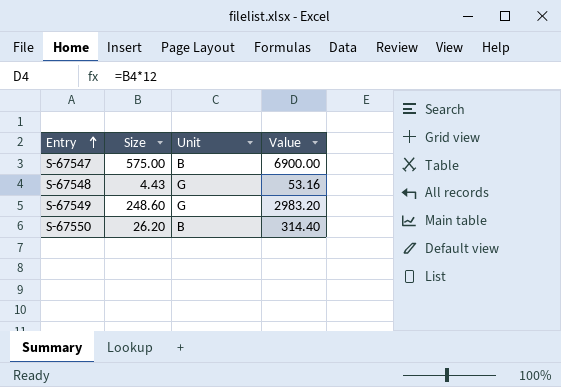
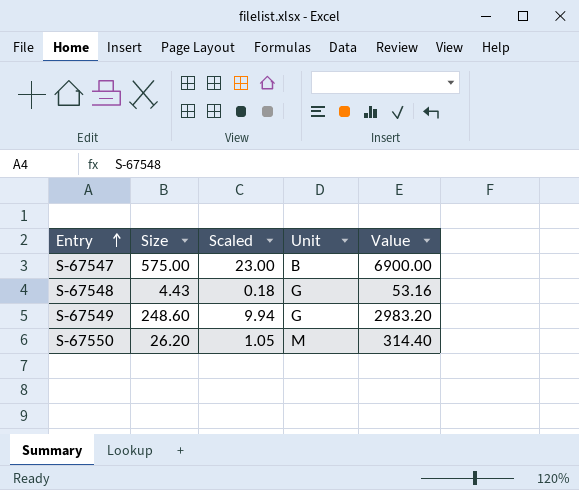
column Scaled | formula: none -> [Size] * 0.04
S-67550 | Unit: B -> M

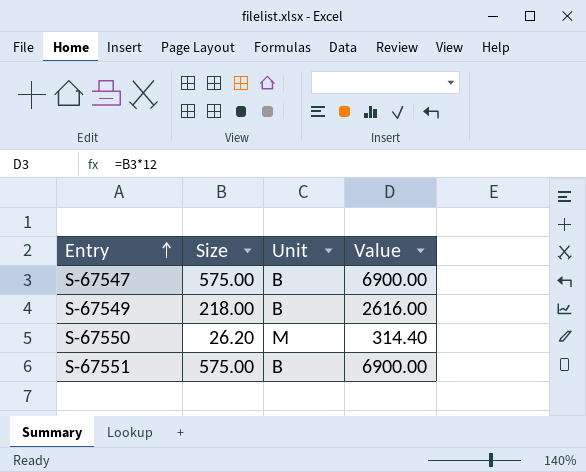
column Scaled | formula: [Size] * 0.04 -> none
row S-67548: 4.43 | 0.18 | G | 53.16 -> none
S-67549 | Size: 248.60 -> 218.00
S-67549 | Unit: G -> B
S-67549 | Value: 2983.20 -> 2616.00
row S-67551: none -> 575.00 | B | 6900.00

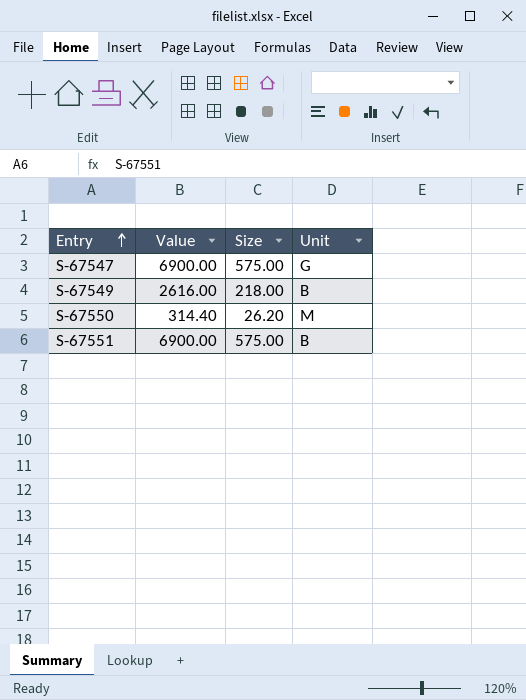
column Value | position: 4 -> 2
S-67547 | Unit: B -> G

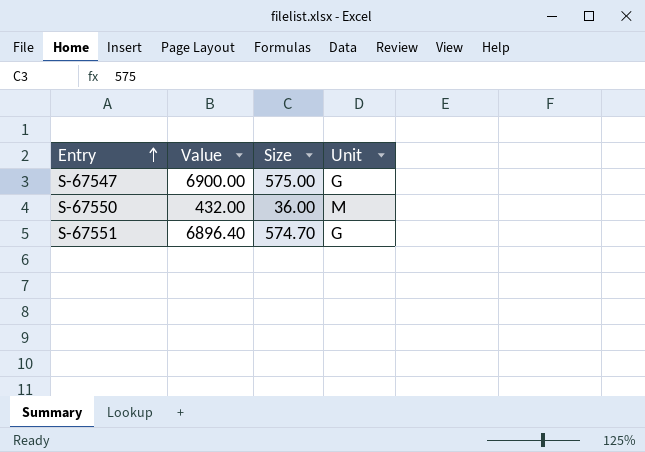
row S-67549: 2616.00 | 218.00 | B -> none
S-67550 | Value: 314.40 -> 432.00
S-67550 | Size: 26.20 -> 36.00
S-67551 | Value: 6900.00 -> 6896.40
S-67551 | Size: 575.00 -> 574.70
S-67551 | Unit: B -> G

